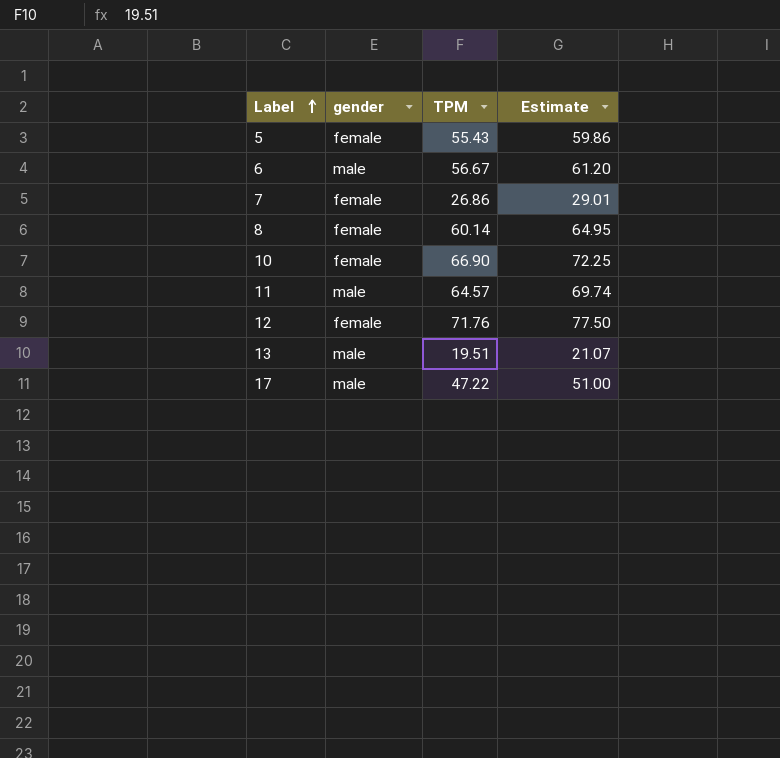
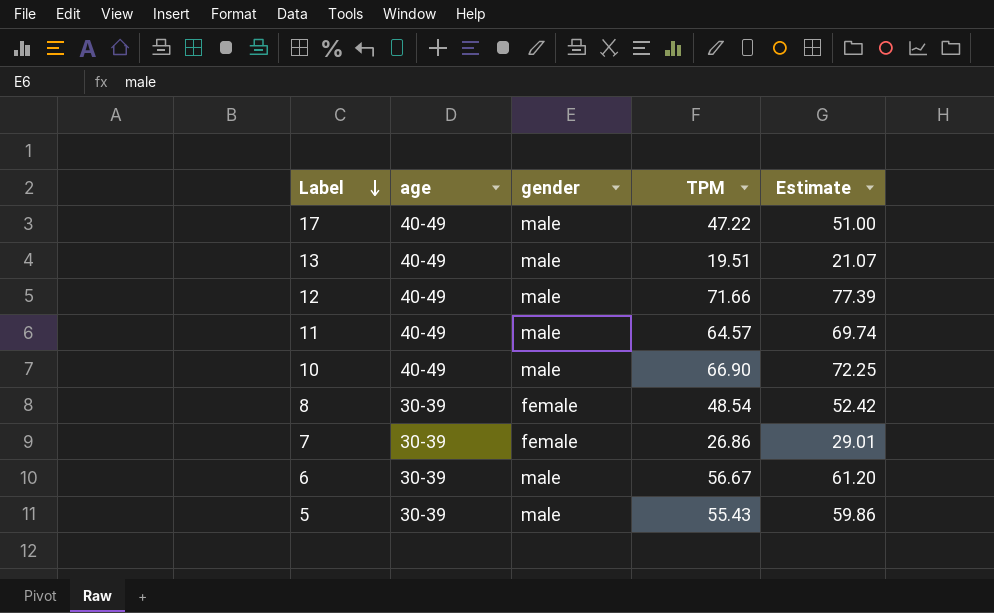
row order: Label ascending -> Label descending
column age | position: none -> 2
12 | gender: female -> male
12 | TPM: 71.76 -> 71.66
12 | Estimate: 77.50 -> 77.39
10 | gender: female -> male
8 | TPM: 60.14 -> 48.54
8 | Estimate: 64.95 -> 52.42
5 | gender: female -> male

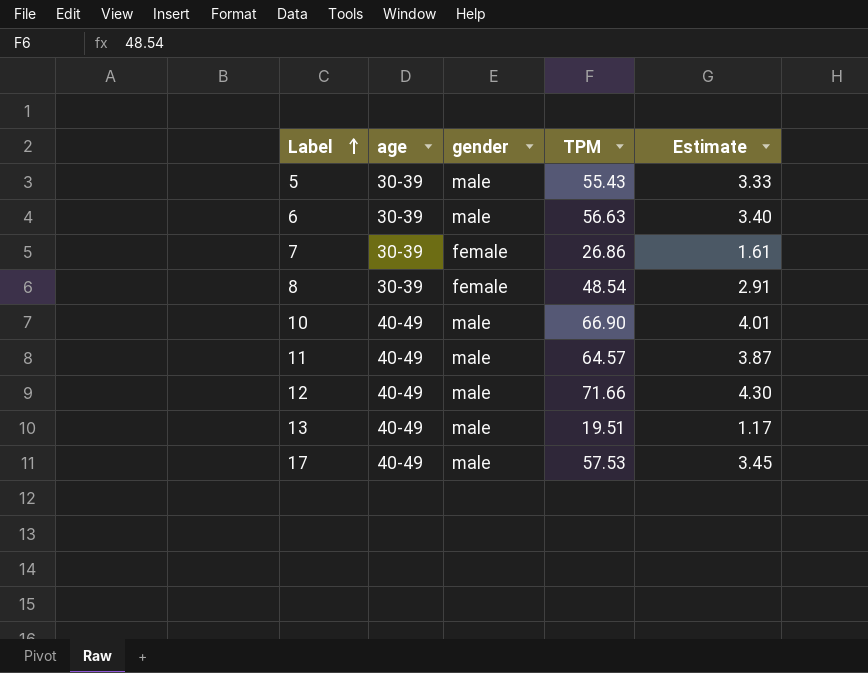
row order: Label descending -> Label ascending
column Estimate | formula: [TPM] * 1.08 -> [TPM] * 0.06
6 | TPM: 56.67 -> 56.63
17 | TPM: 47.22 -> 57.53

